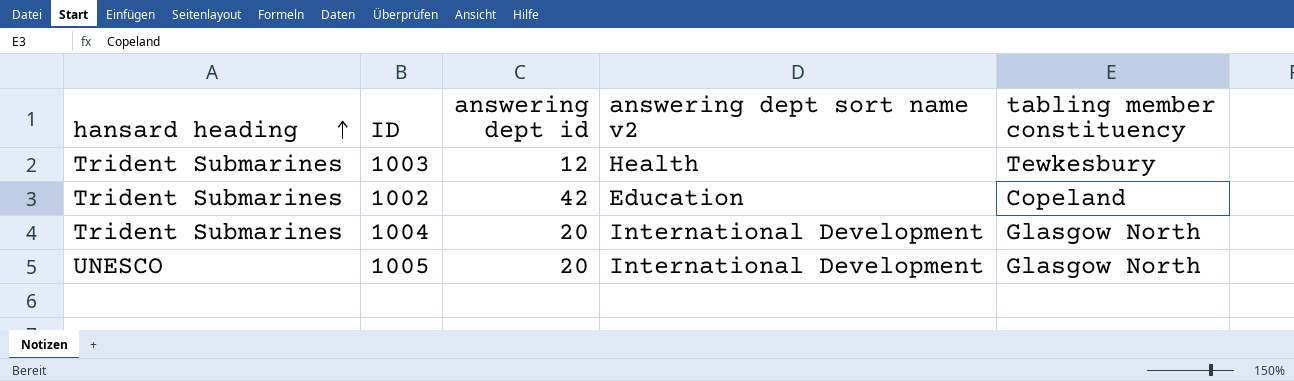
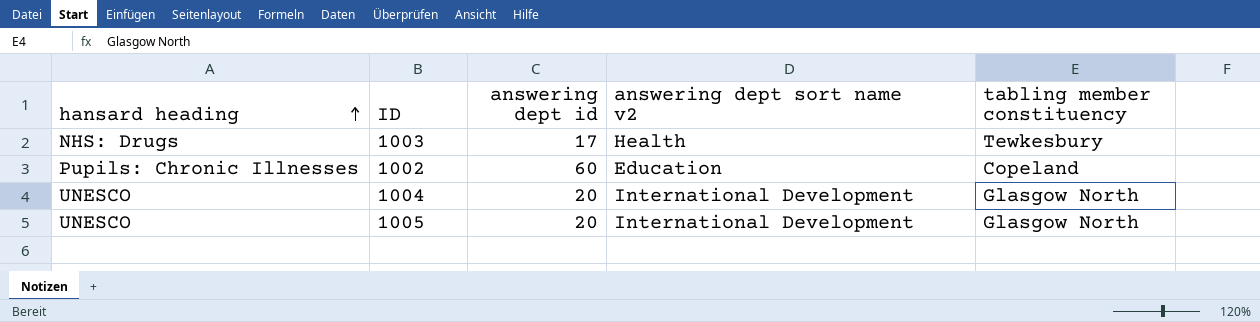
1003 | hansard heading: Trident Submarines -> NHS: Drugs
1003 | answering dept id: 12 -> 17
1002 | hansard heading: Trident Submarines -> Pupils: Chronic Illnesses
1002 | answering dept id: 42 -> 60
1004 | hansard heading: Trident Submarines -> UNESCO

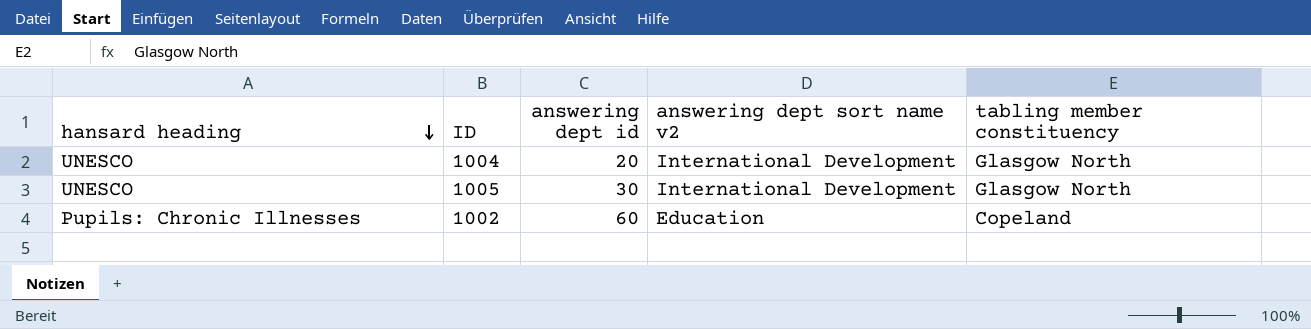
row order: hansard heading ascending -> hansard heading descending
row 1003: NHS: Drugs | 17 | Health | Tewkesbury -> none
1005 | answering dept id: 20 -> 30

